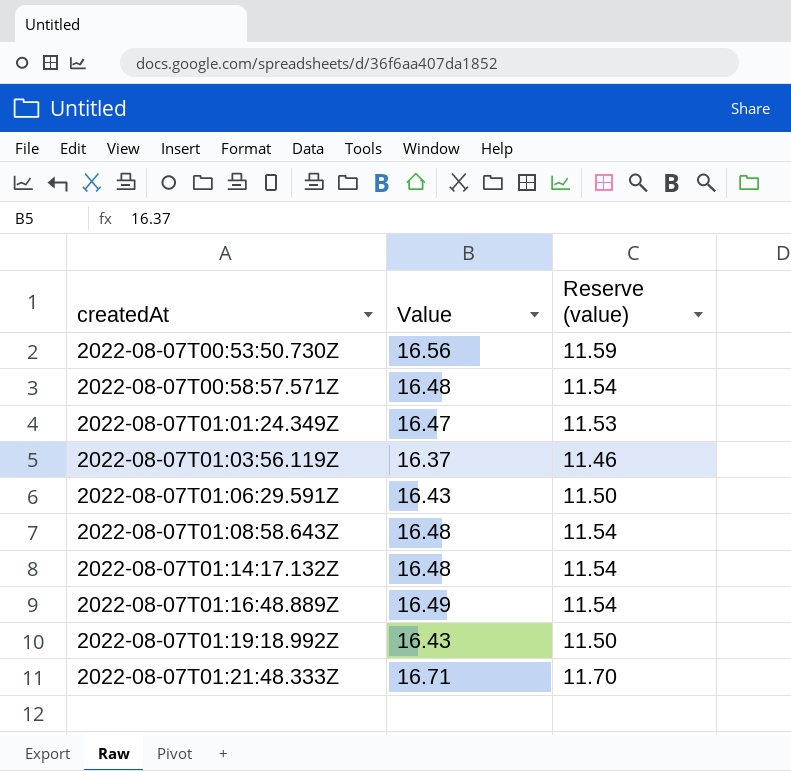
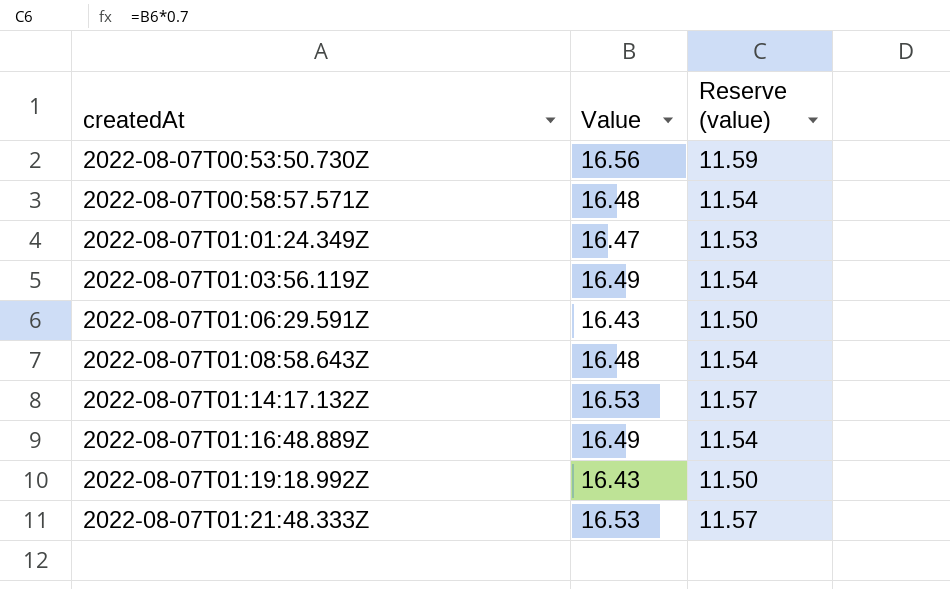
2022-08-07T01:03:56.119Z | Value: 16.37 -> 16.49
2022-08-07T01:03:56.119Z | Reserve (value): 11.46 -> 11.54
2022-08-07T01:14:17.132Z | Value: 16.48 -> 16.53
2022-08-07T01:14:17.132Z | Reserve (value): 11.54 -> 11.57
2022-08-07T01:21:48.333Z | Value: 16.71 -> 16.53
2022-08-07T01:21:48.333Z | Reserve (value): 11.70 -> 11.57

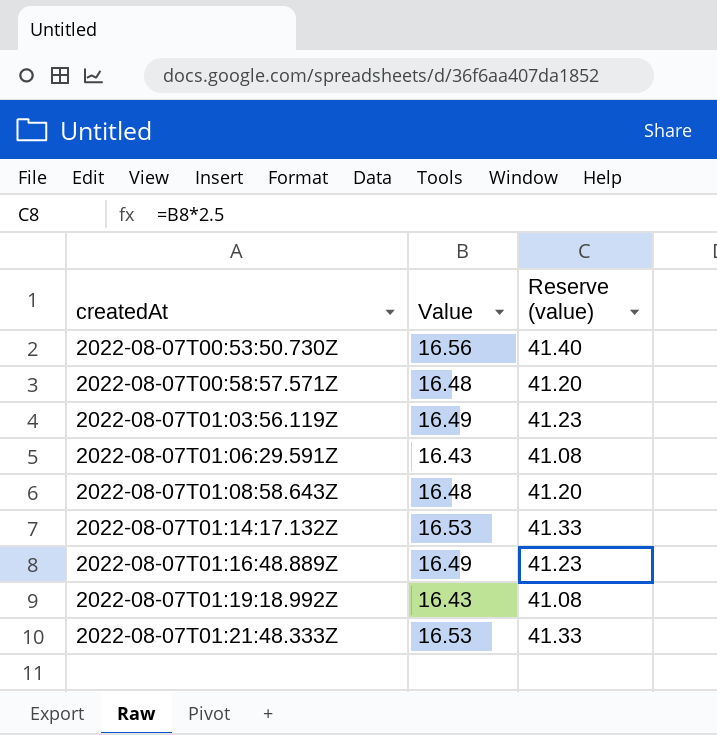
column Reserve (value) | formula: [Value] * 0.7 -> [Value] * 2.5
row 2022-08-07T01:01:24.349Z: 16.47 | 11.53 -> none

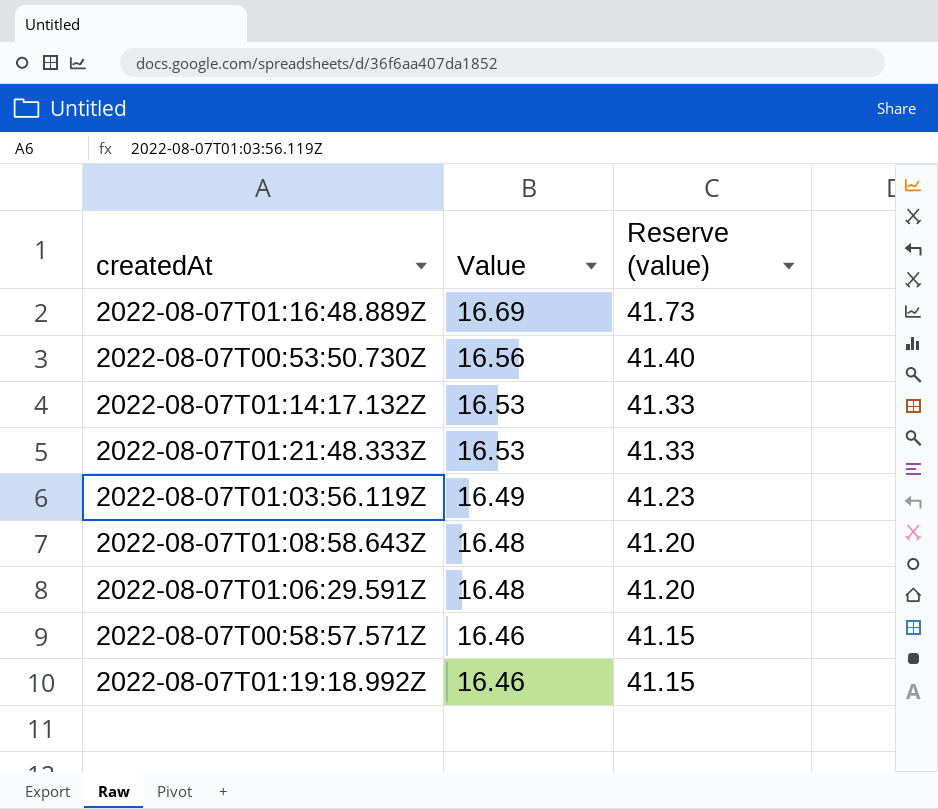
row order: createdAt ascending -> Value descending
2022-08-07T01:16:48.889Z | Value: 16.49 -> 16.69
2022-08-07T01:16:48.889Z | Reserve (value): 41.23 -> 41.73
2022-08-07T01:06:29.591Z | Value: 16.43 -> 16.48
2022-08-07T01:06:29.591Z | Reserve (value): 41.08 -> 41.20
2022-08-07T00:58:57.571Z | Value: 16.48 -> 16.46
2022-08-07T00:58:57.571Z | Reserve (value): 41.20 -> 41.15
2022-08-07T01:19:18.992Z | Value: 16.43 -> 16.46
2022-08-07T01:19:18.992Z | Reserve (value): 41.08 -> 41.15

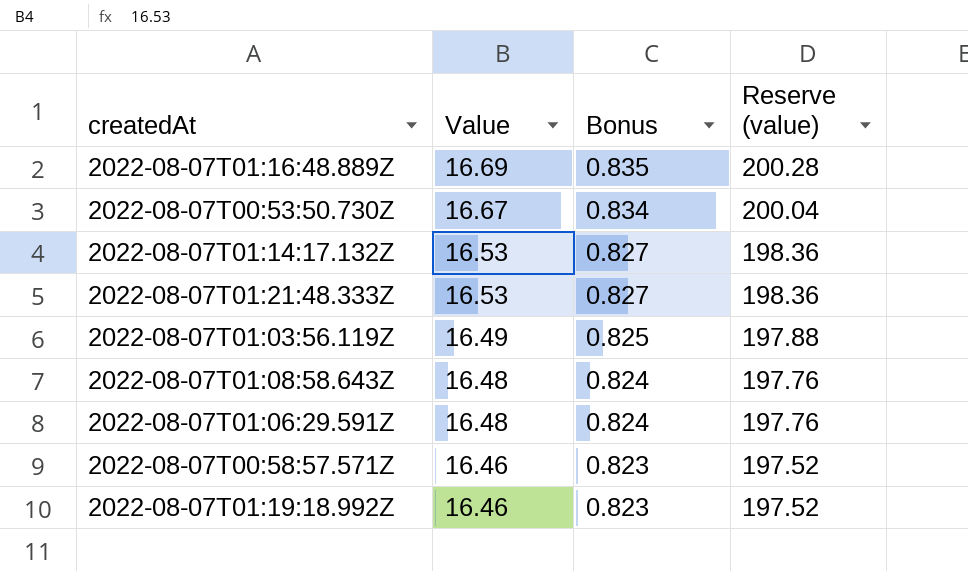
column Bonus | formula: none -> [Value] * 0.05
column Reserve (value) | formula: [Value] * 2.5 -> [Value] * 12
2022-08-07T00:53:50.730Z | Value: 16.56 -> 16.67

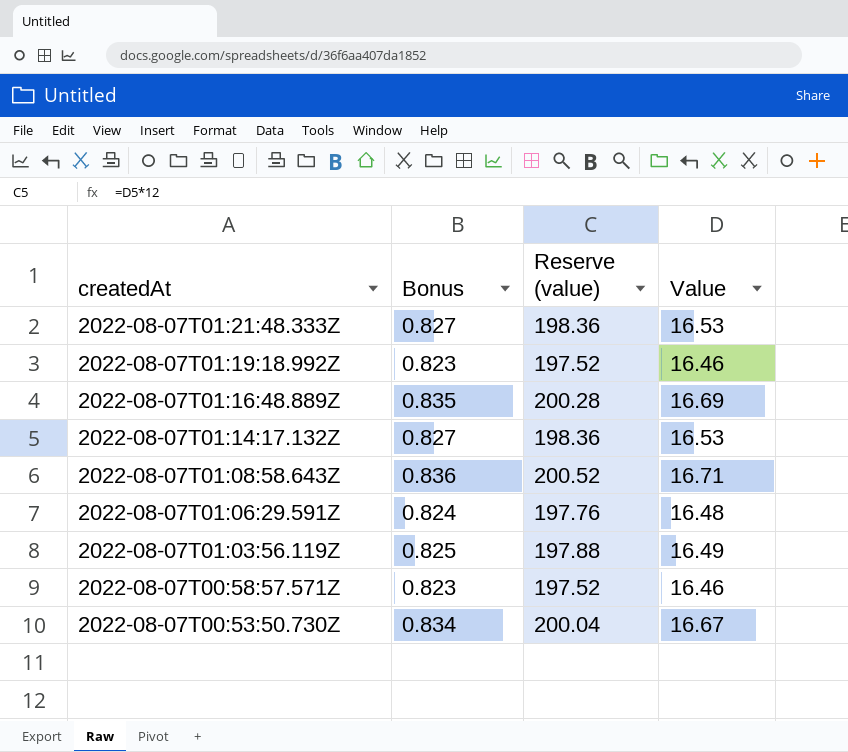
row order: Value descending -> createdAt descending
column Value | position: 2 -> 4
2022-08-07T01:08:58.643Z | Bonus: 0.824 -> 0.836
2022-08-07T01:08:58.643Z | Reserve (value): 197.76 -> 200.52
2022-08-07T01:08:58.643Z | Value: 16.48 -> 16.71

